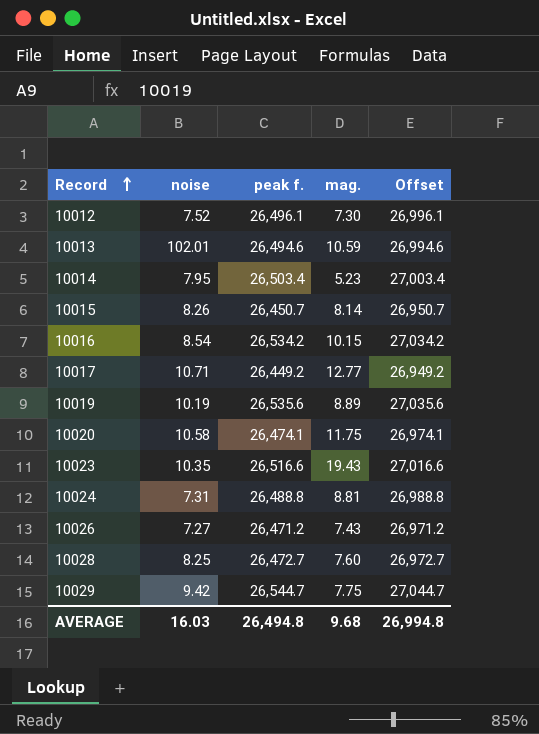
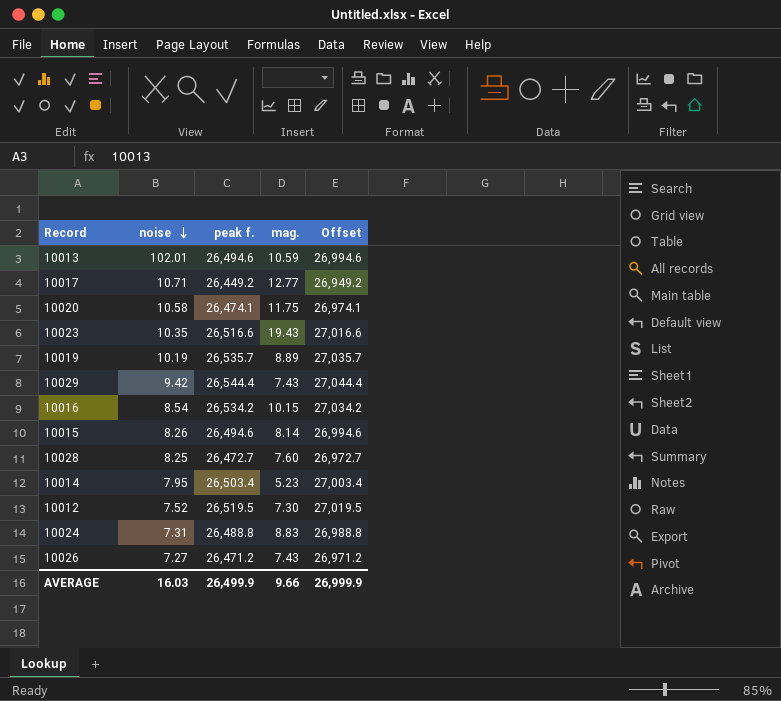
row order: Record ascending -> noise descending
10019 | peak f.: 26,535.6 -> 26,535.7
10019 | Offset: 27,035.6 -> 27,035.7
10029 | peak f.: 26,544.7 -> 26,544.4
10029 | mag.: 7.75 -> 7.43
10029 | Offset: 27,044.7 -> 27,044.4
10015 | peak f.: 26,450.7 -> 26,494.6
10015 | Offset: 26,950.7 -> 26,994.6
10012 | peak f.: 26,496.1 -> 26,519.5
10012 | Offset: 26,996.1 -> 27,019.5
10024 | mag.: 8.81 -> 8.83
AVERAGE | peak f.: 26,494.8 -> 26,499.9
AVERAGE | mag.: 9.68 -> 9.66
AVERAGE | Offset: 26,994.8 -> 26,999.9

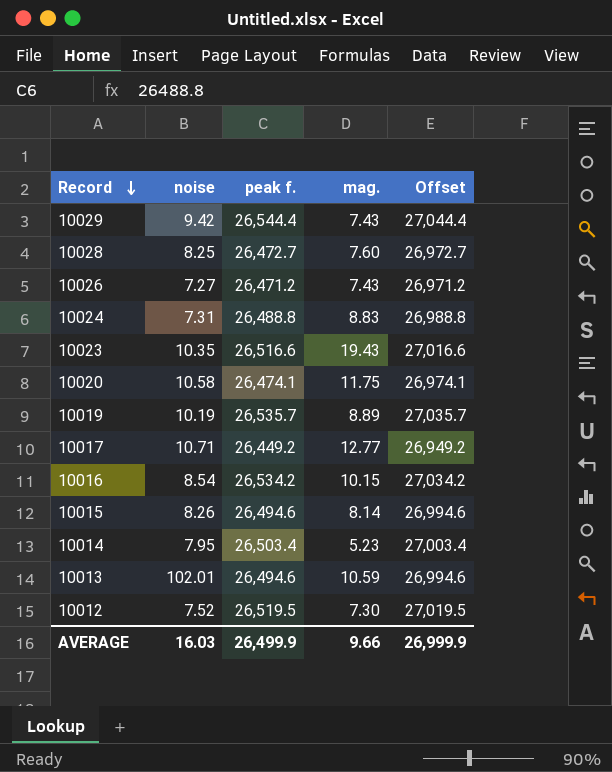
row order: noise descending -> Record descending

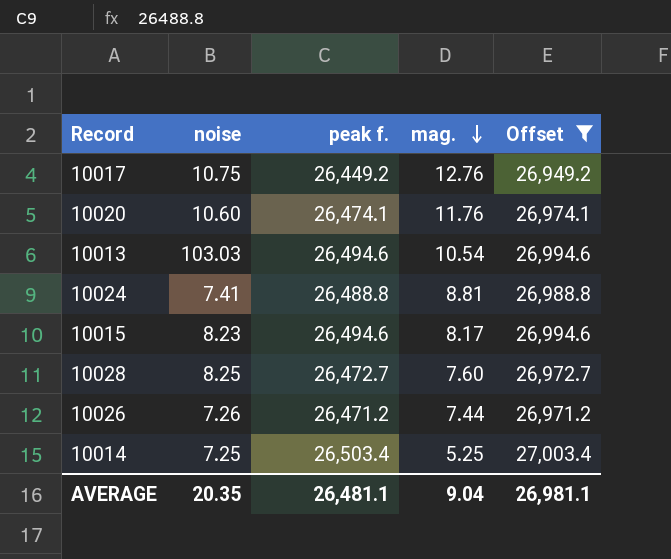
filter: none -> Offset <= 27,003.4
row order: Record descending -> mag. descending
10017 | noise: 10.71 -> 10.75
10017 | mag.: 12.77 -> 12.76
10020 | noise: 10.58 -> 10.60
10020 | mag.: 11.75 -> 11.76
10013 | noise: 102.01 -> 103.03
10013 | mag.: 10.59 -> 10.54
10024 | noise: 7.31 -> 7.41
10024 | mag.: 8.83 -> 8.81
10015 | noise: 8.26 -> 8.23
10015 | mag.: 8.14 -> 8.17
10026 | noise: 7.27 -> 7.26
10026 | mag.: 7.43 -> 7.44
10014 | noise: 7.95 -> 7.25
10014 | mag.: 5.23 -> 5.25
AVERAGE | noise: 16.03 -> 20.35
AVERAGE | peak f.: 26,499.9 -> 26,481.1
AVERAGE | mag.: 9.66 -> 9.04
AVERAGE | Offset: 26,999.9 -> 26,981.1

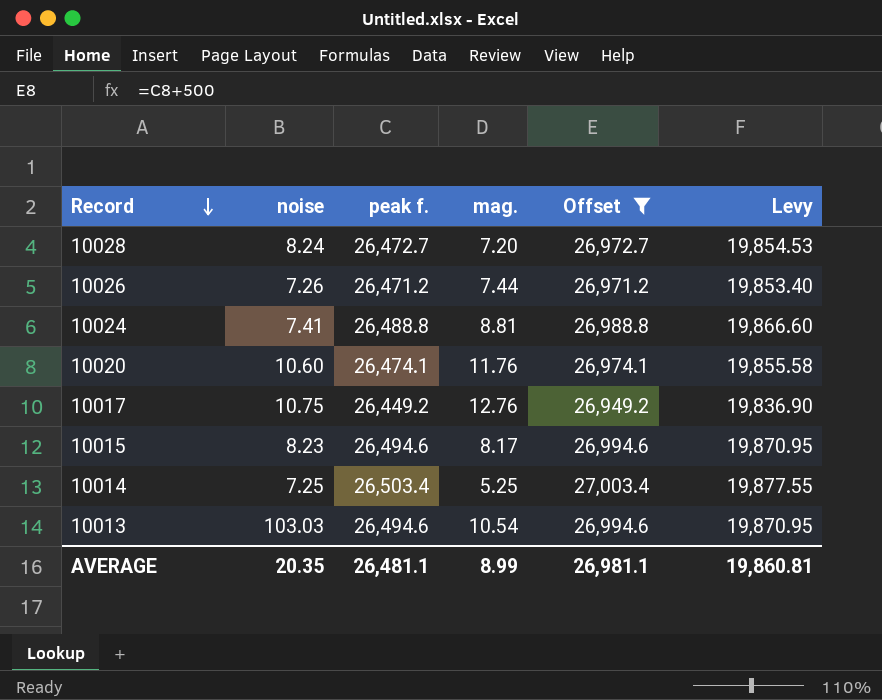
row order: mag. descending -> Record descending
column Levy | formula: none -> [peak f.] * 0.75
10028 | noise: 8.25 -> 8.24
10028 | mag.: 7.60 -> 7.20
AVERAGE | mag.: 9.04 -> 8.99

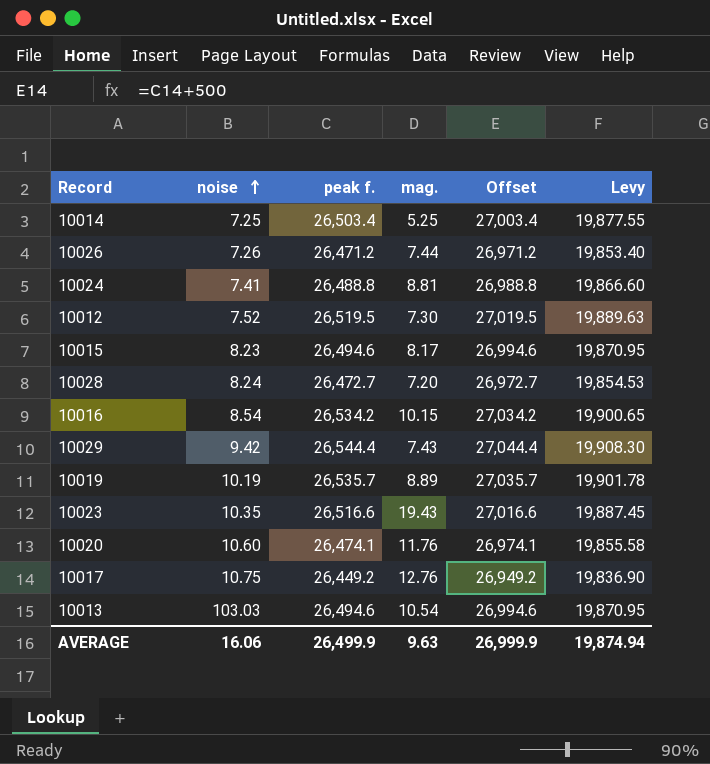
filter: Offset <= 27,003.4 -> none
row order: Record descending -> noise ascending
AVERAGE | noise: 20.35 -> 16.06
AVERAGE | peak f.: 26,481.1 -> 26,499.9
AVERAGE | mag.: 8.99 -> 9.63
AVERAGE | Offset: 26,981.1 -> 26,999.9
AVERAGE | Levy: 19,860.81 -> 19,874.94

